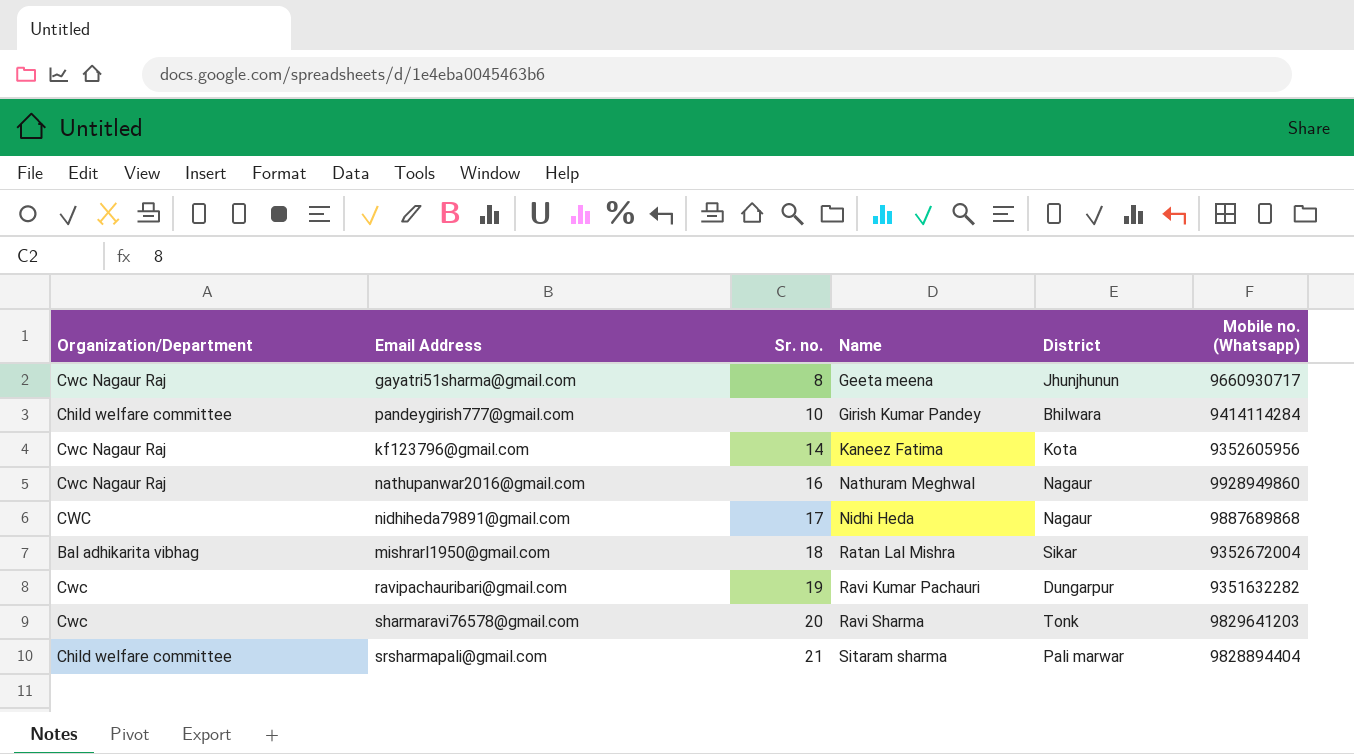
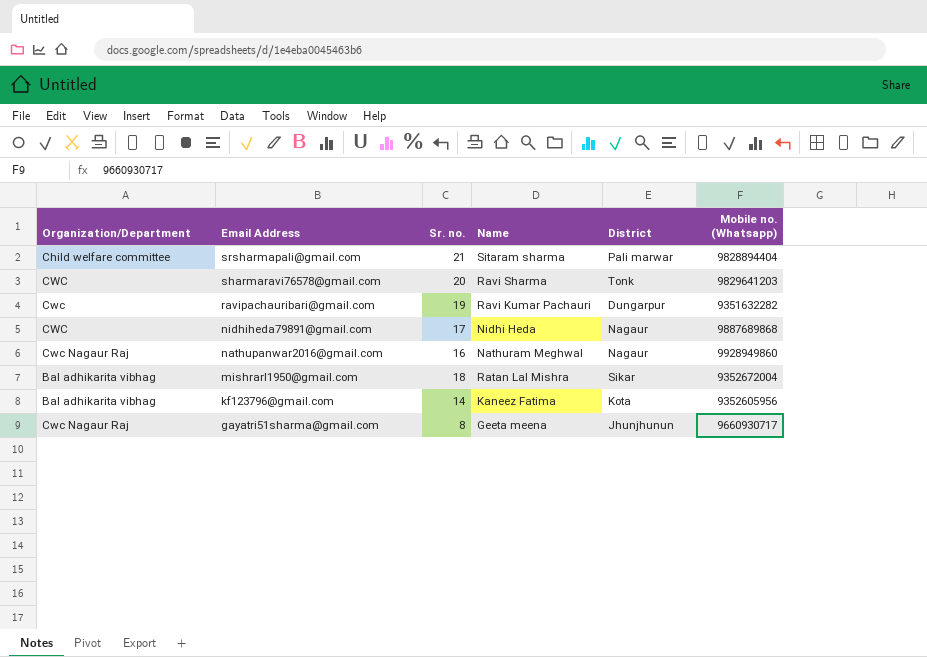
row order: Sr. no. ascending -> Email Address descending
row pandeygirish777@gmail.com: Child welfare committee | 10 | Girish Kumar Pandey | Bhilwara | 9414114284 -> none
sharmaravi76578@gmail.com | Organization/Department: Cwc -> CWC
kf123796@gmail.com | Organization/Department: Cwc Nagaur Raj -> Bal adhikarita vibhag

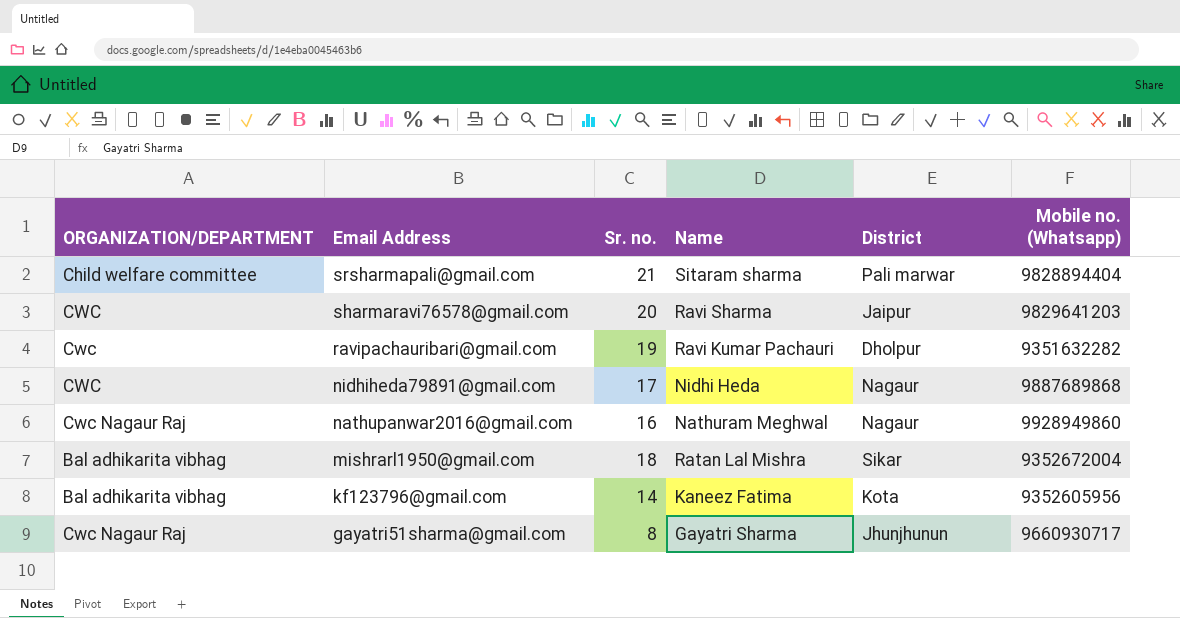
column name: Organization/Department -> ORGANIZATION/DEPARTMENT
sharmaravi76578@gmail.com | District: Tonk -> Jaipur
ravipachauribari@gmail.com | District: Dungarpur -> Dholpur
gayatri51sharma@gmail.com | Name: Geeta meena -> Gayatri Sharma

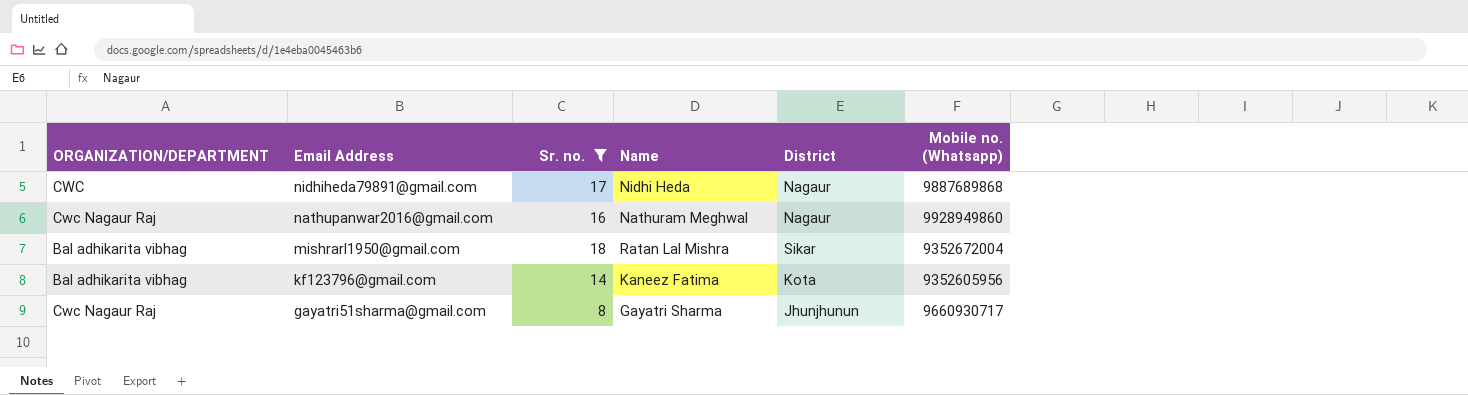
filter: none -> Sr. no. <= 18

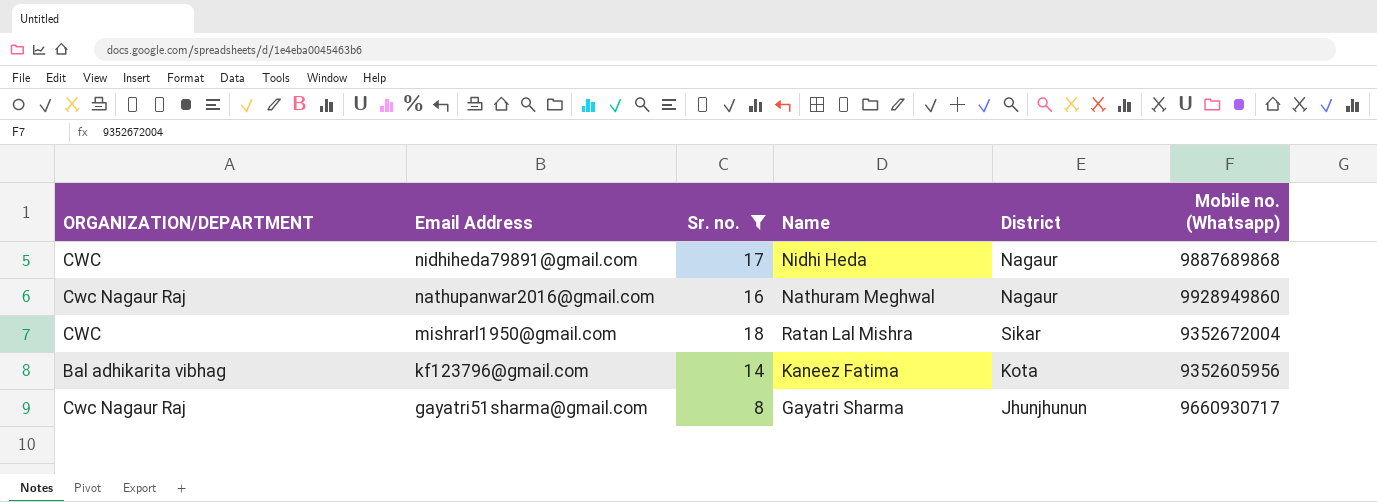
mishrarl1950@gmail.com | ORGANIZATION/DEPARTMENT: Bal adhikarita vibhag -> CWC

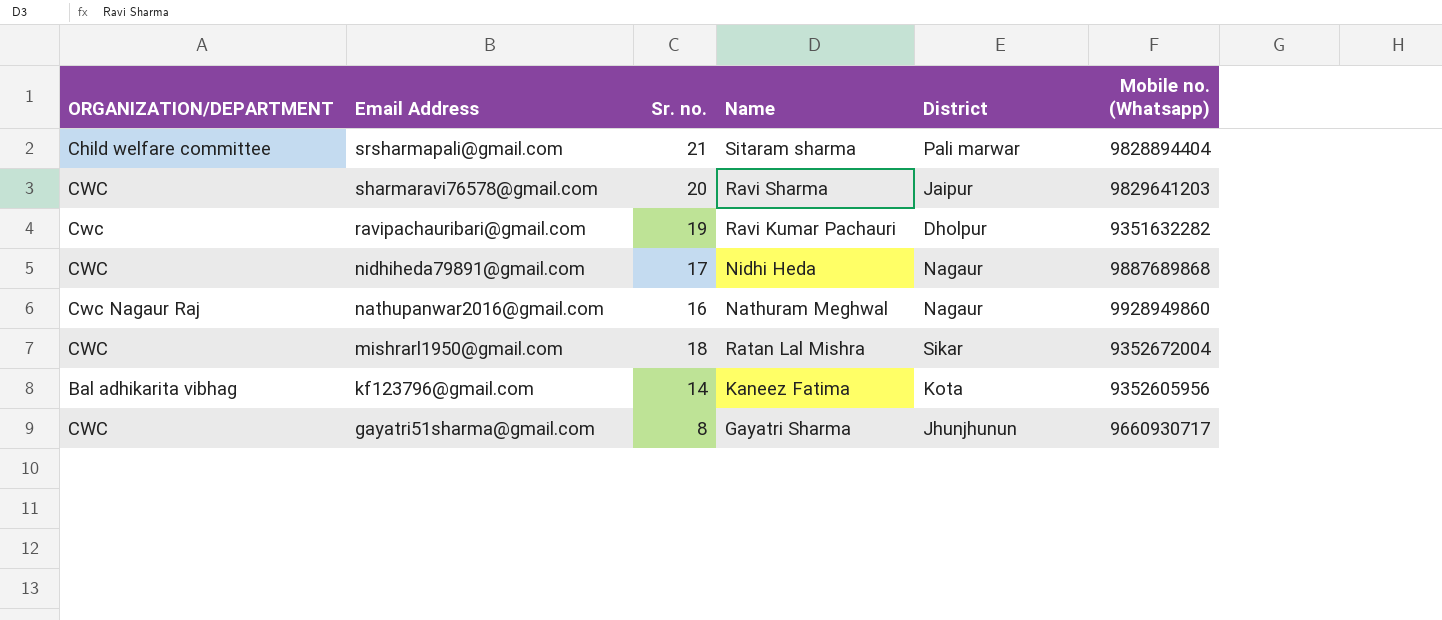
filter: Sr. no. <= 18 -> none
gayatri51sharma@gmail.com | ORGANIZATION/DEPARTMENT: Cwc Nagaur Raj -> CWC

